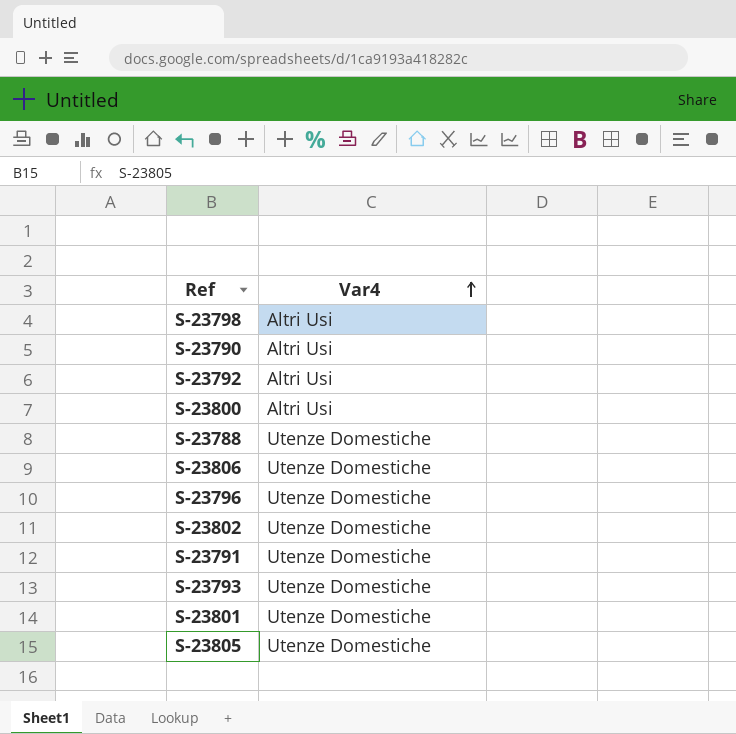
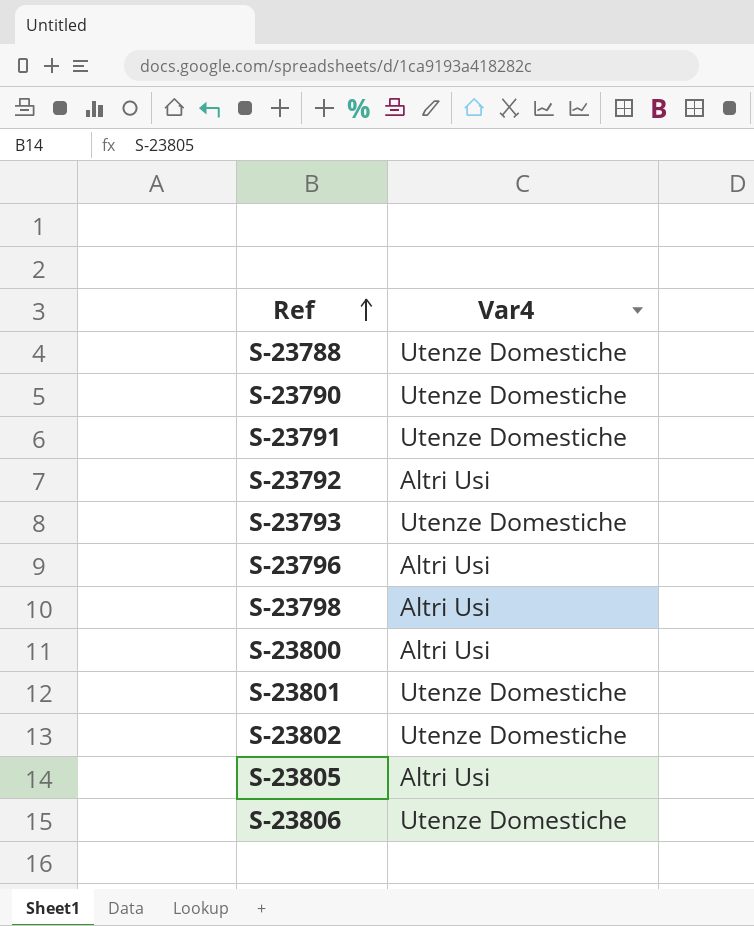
row order: Var4 ascending -> Ref ascending
S-23790 | Var4: Altri Usi -> Utenze Domestiche
S-23796 | Var4: Utenze Domestiche -> Altri Usi
S-23805 | Var4: Utenze Domestiche -> Altri Usi

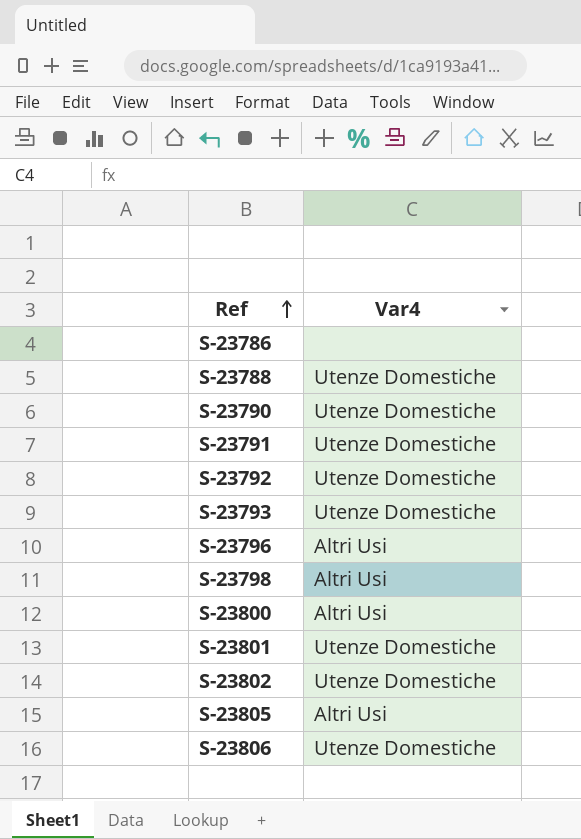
row S-23786: none -> none
S-23792 | Var4: Altri Usi -> Utenze Domestiche

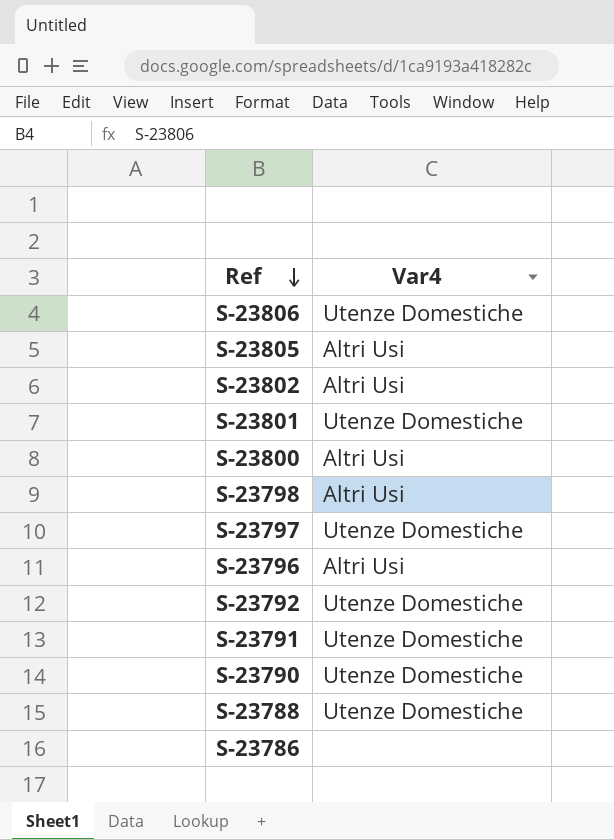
row order: Ref ascending -> Ref descending
row S-23793: Utenze Domestiche -> none
S-23802 | Var4: Utenze Domestiche -> Altri Usi
row S-23797: none -> Utenze Domestiche

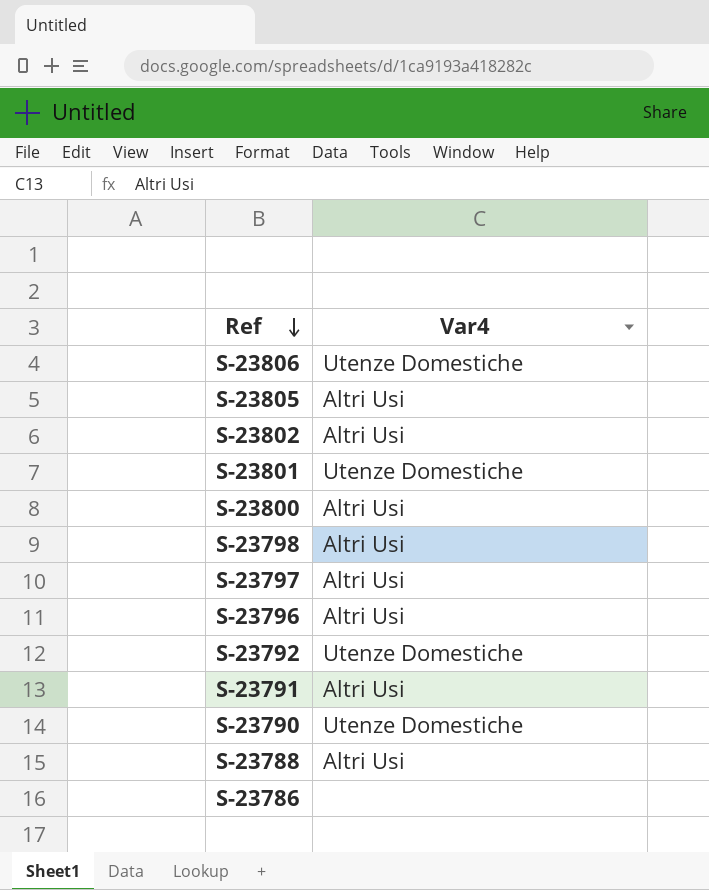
S-23797 | Var4: Utenze Domestiche -> Altri Usi
S-23791 | Var4: Utenze Domestiche -> Altri Usi
S-23788 | Var4: Utenze Domestiche -> Altri Usi

